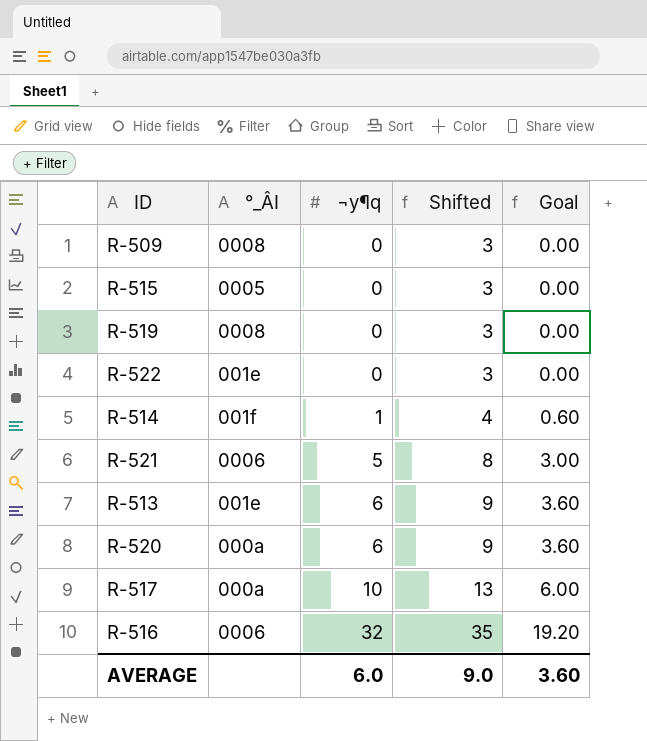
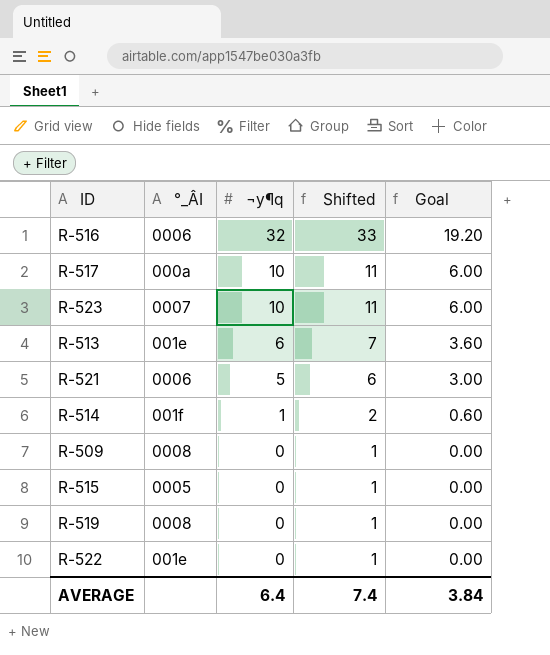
row order: ¬y¶q ascending -> ¬y¶q descending
column Shifted | formula: [¬y¶q] + 3 -> [¬y¶q] + 1
row R-520: 000a | 6 | 9 | 3.60 -> none
row R-523: none -> 0007 | 10 | 11 | 6.00
AVERAGE | ¬y¶q: 6.0 -> 6.4
AVERAGE | Shifted: 9.0 -> 7.4
AVERAGE | Goal: 3.60 -> 3.84

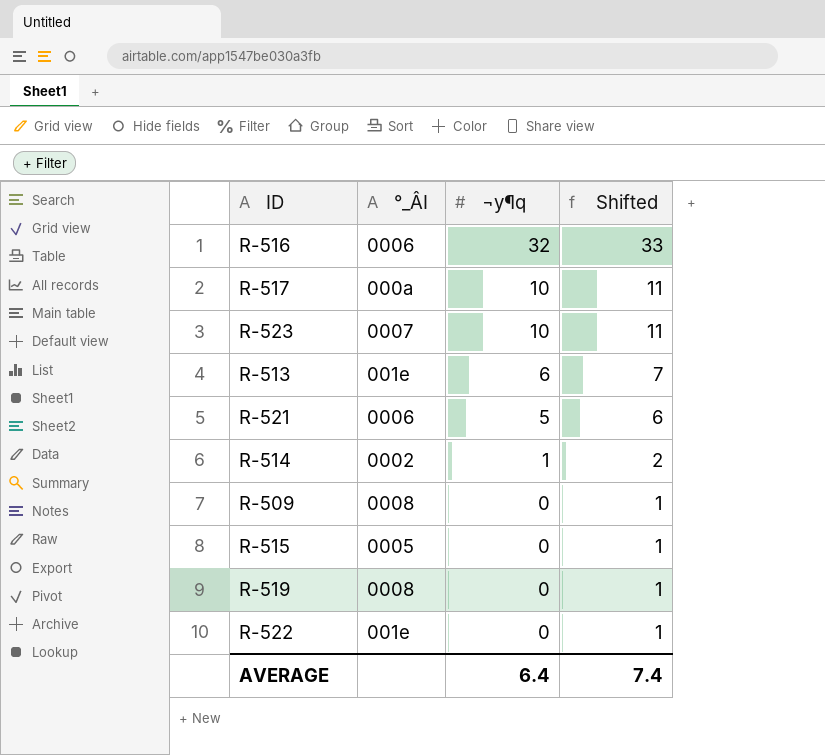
column Goal | formula: [¬y¶q] * 0.6 -> none
R-514 | °_ÂI: 001f -> 0002

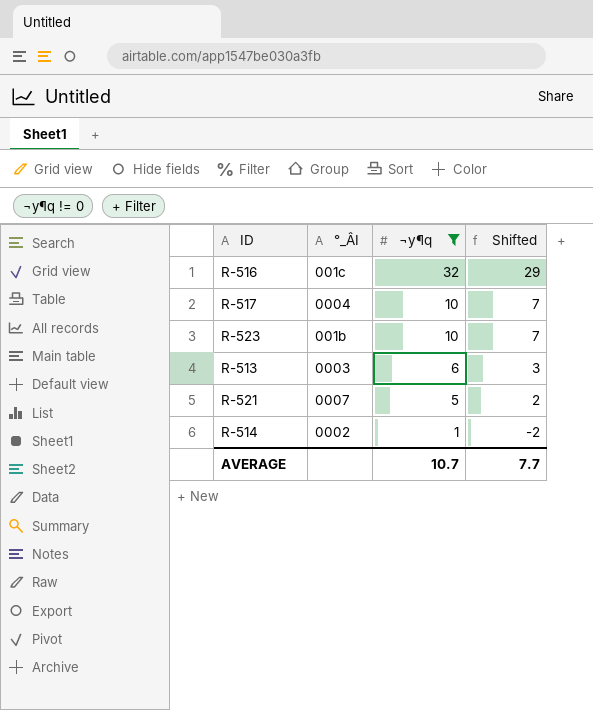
filter: none -> ¬y¶q != 0
column Shifted | formula: [¬y¶q] + 1 -> [¬y¶q] - 3
R-516 | °_ÂI: 0006 -> 001c
R-517 | °_ÂI: 000a -> 0004
R-523 | °_ÂI: 0007 -> 001b
R-513 | °_ÂI: 001e -> 0003
R-521 | °_ÂI: 0006 -> 0007
AVERAGE | ¬y¶q: 6.4 -> 10.7
AVERAGE | Shifted: 7.4 -> 7.7

